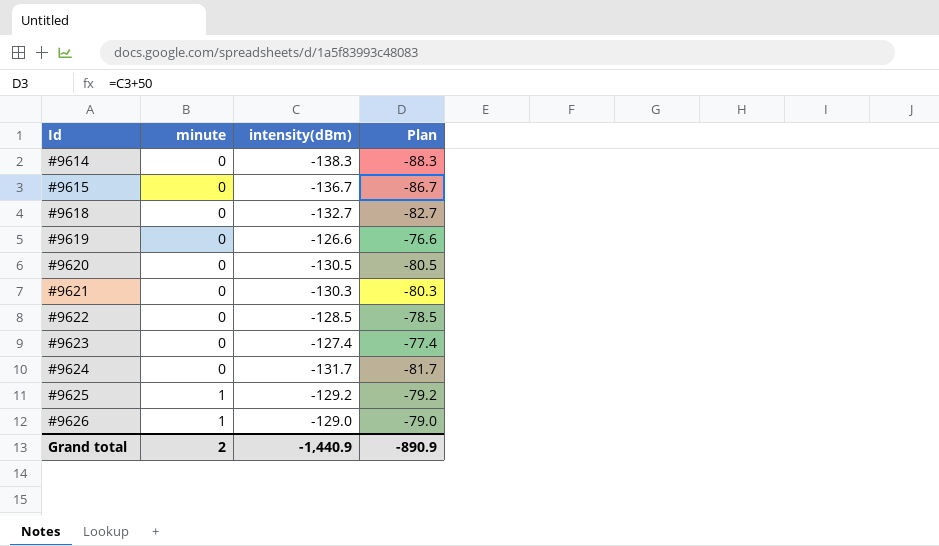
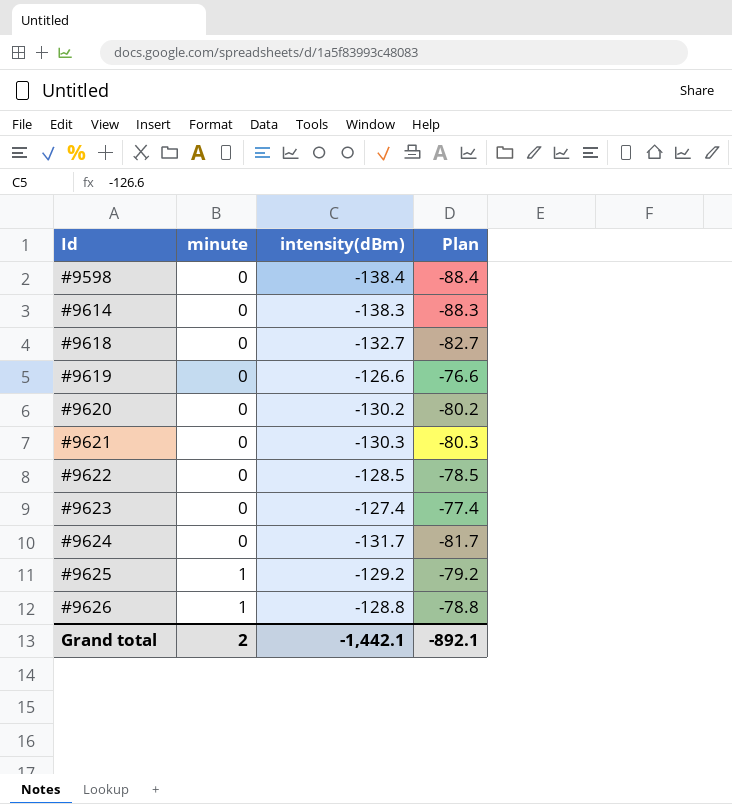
row #9615: 0 | -136.7 | -86.7 -> none
row #9598: none -> 0 | -138.4 | -88.4
#9620 | intensity(dBm): -130.5 -> -130.2
#9620 | Plan: -80.5 -> -80.2
#9626 | intensity(dBm): -129.0 -> -128.8
#9626 | Plan: -79.0 -> -78.8
Grand total | intensity(dBm): -1,440.9 -> -1,442.1
Grand total | Plan: -890.9 -> -892.1

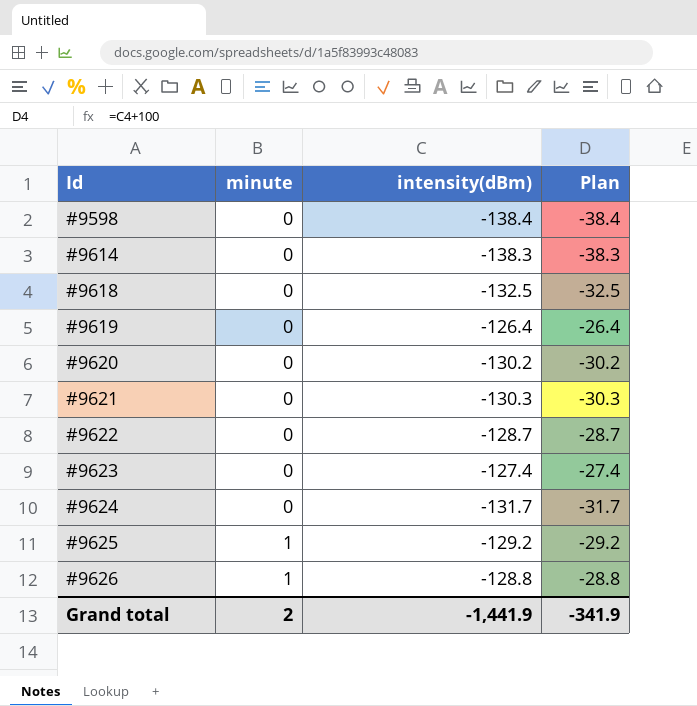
column Plan | formula: [intensity(dBm)] + 50 -> [intensity(dBm)] + 100
#9618 | intensity(dBm): -132.7 -> -132.5
#9619 | intensity(dBm): -126.6 -> -126.4
#9622 | intensity(dBm): -128.5 -> -128.7
Grand total | intensity(dBm): -1,442.1 -> -1,441.9
Grand total | Plan: -892.1 -> -341.9

